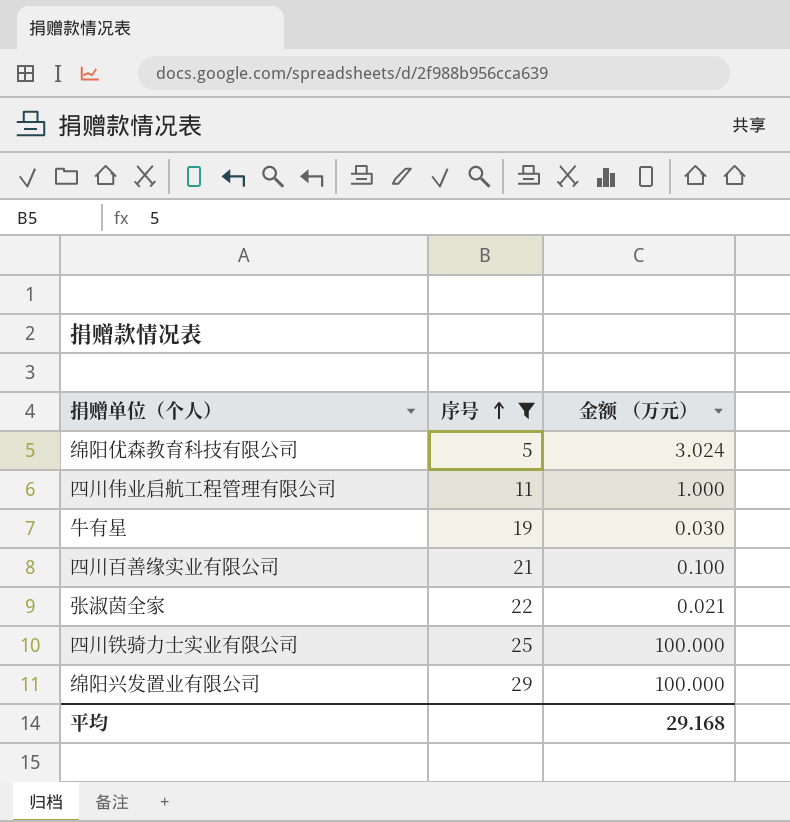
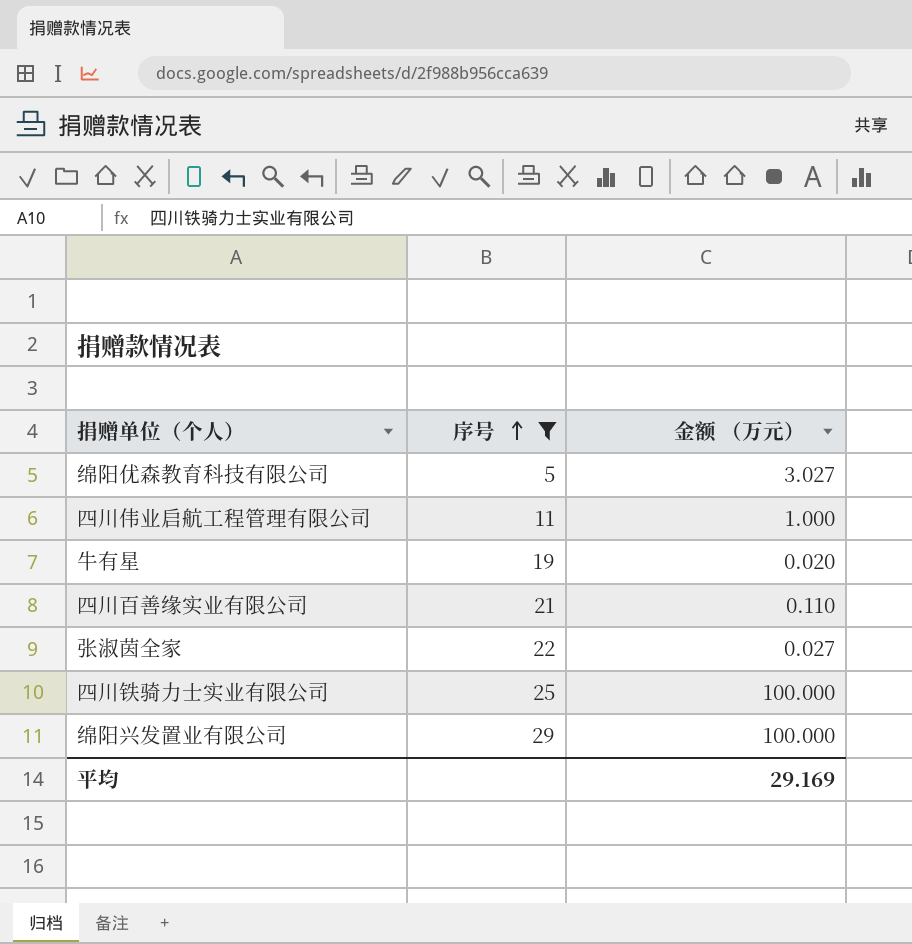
绵阳优森教育科技有限公司 | 金额 （万元）: 3.024 -> 3.027
牛有星 | 金额 （万元）: 0.030 -> 0.020
四川百善缘实业有限公司 | 金额 （万元）: 0.100 -> 0.110
张淑茵全家 | 金额 （万元）: 0.021 -> 0.027
平均 | 金额 （万元）: 29.168 -> 29.169

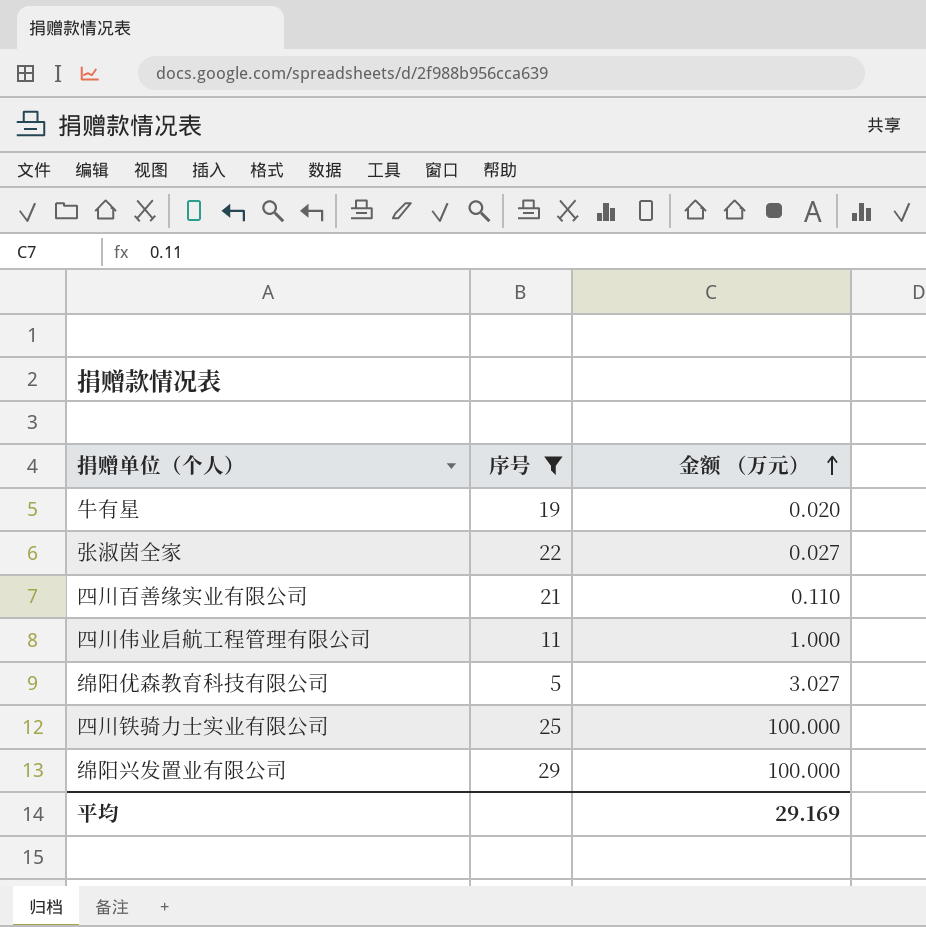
row order: 序号 ascending -> 金额 （万元） ascending

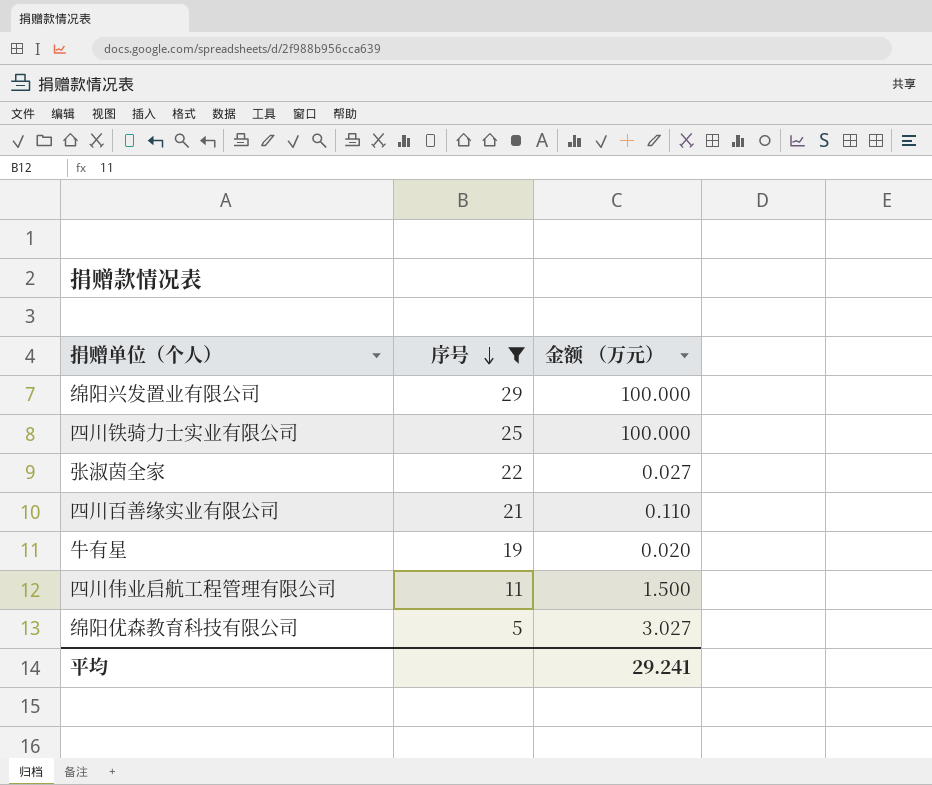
row order: 金额 （万元） ascending -> 序号 descending
四川伟业启航工程管理有限公司 | 金额 （万元）: 1.000 -> 1.500
平均 | 金额 （万元）: 29.169 -> 29.241

